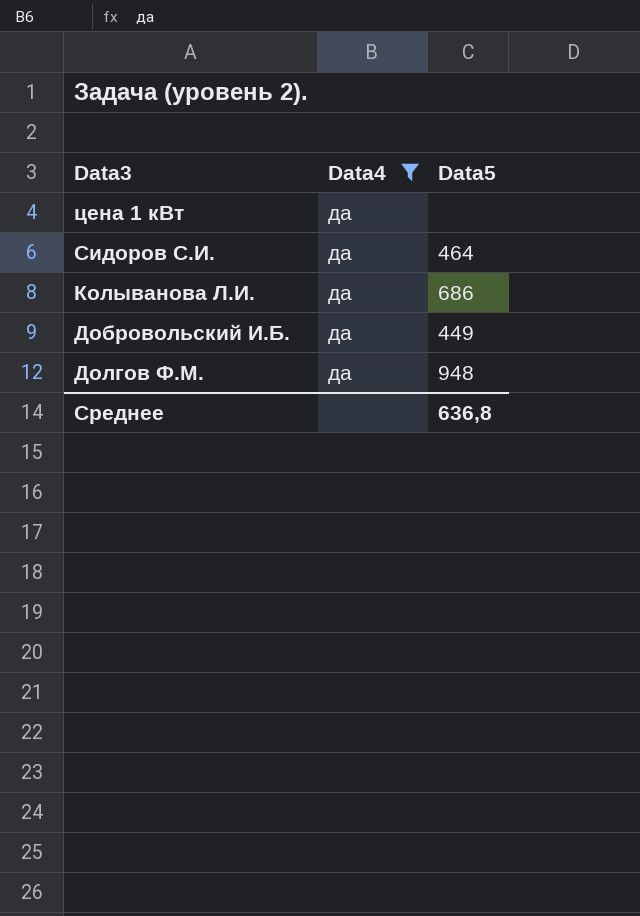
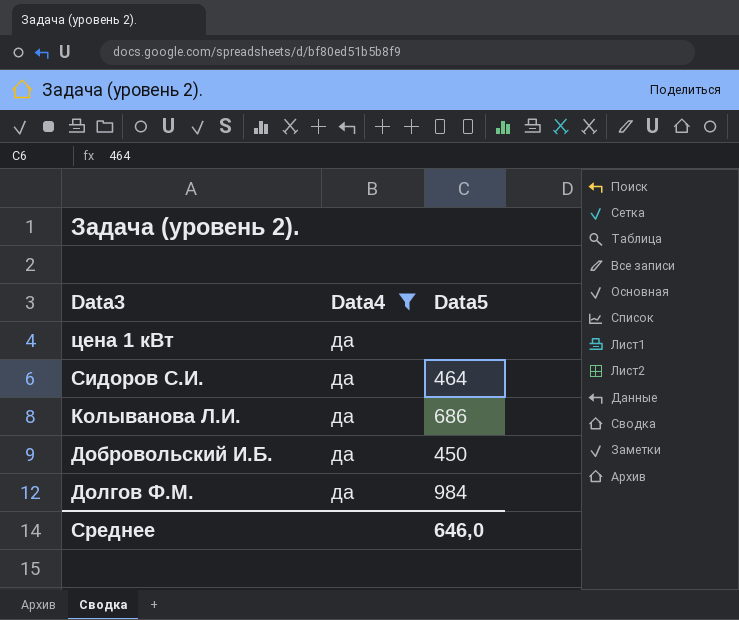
Добровольский И.Б. | Data5: 449 -> 450
Долгов Ф.М. | Data5: 948 -> 984
Среднее | Data5: 636,8 -> 646,0

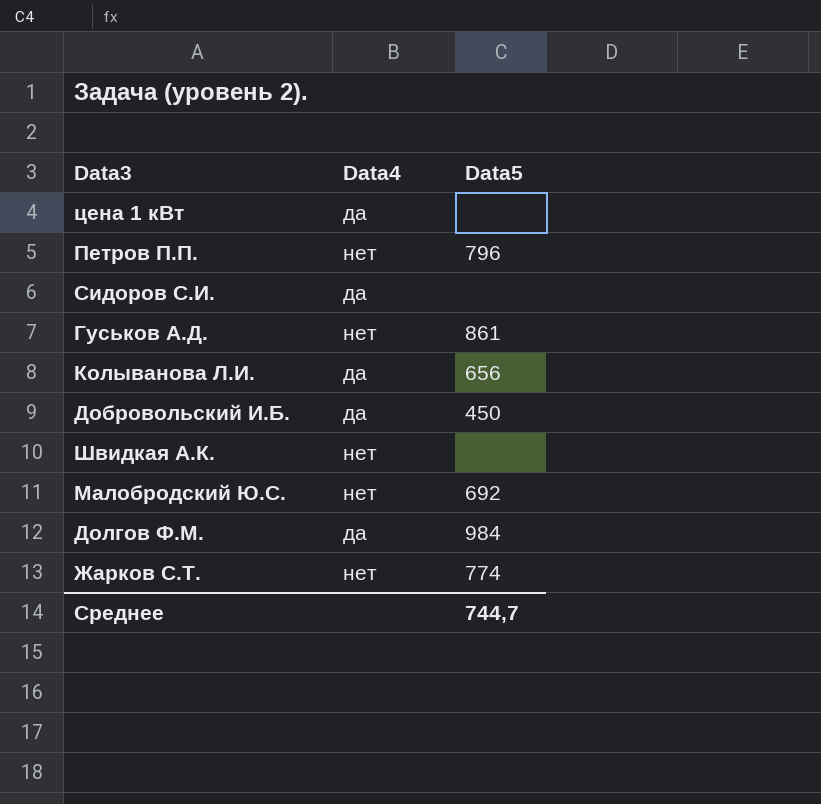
filter: Data4 = да -> none
Сидоров С.И. | Data5: 464 -> none
Колыванова Л.И. | Data5: 686 -> 656
Среднее | Data5: 646,0 -> 744,7

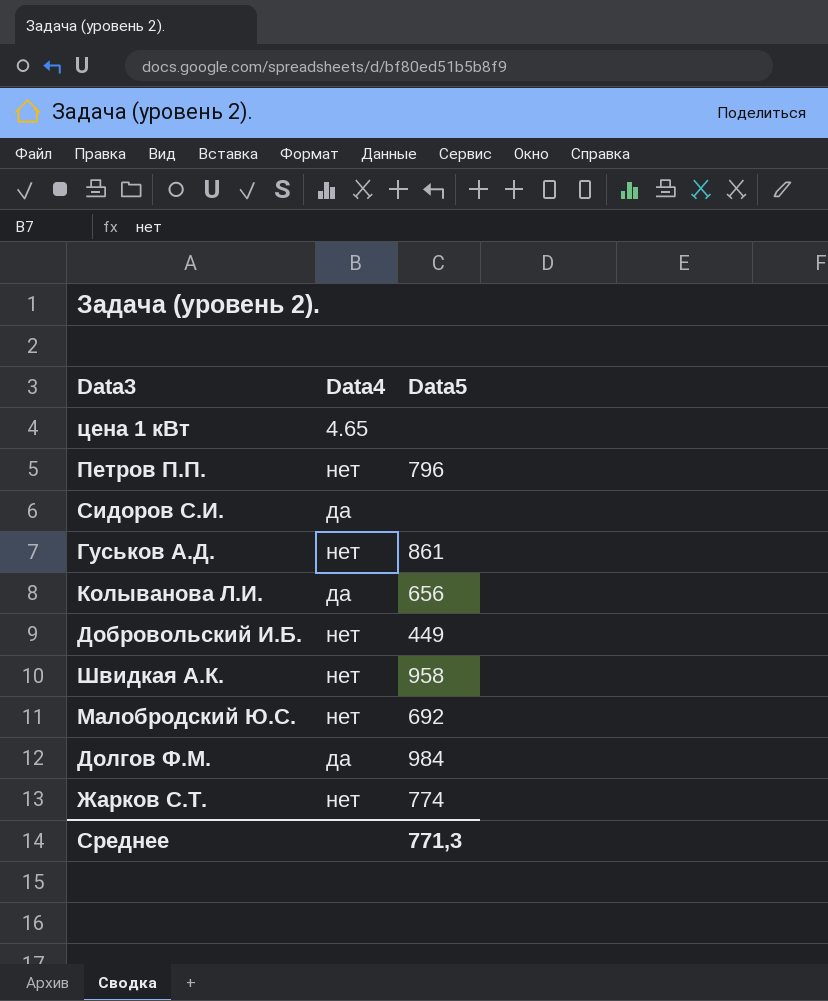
цена 1 кВт | Data4: да -> 4.65
Добровольский И.Б. | Data4: да -> нет
Добровольский И.Б. | Data5: 450 -> 449
Швидкая А.К. | Data5: none -> 958
Среднее | Data5: 744,7 -> 771,3

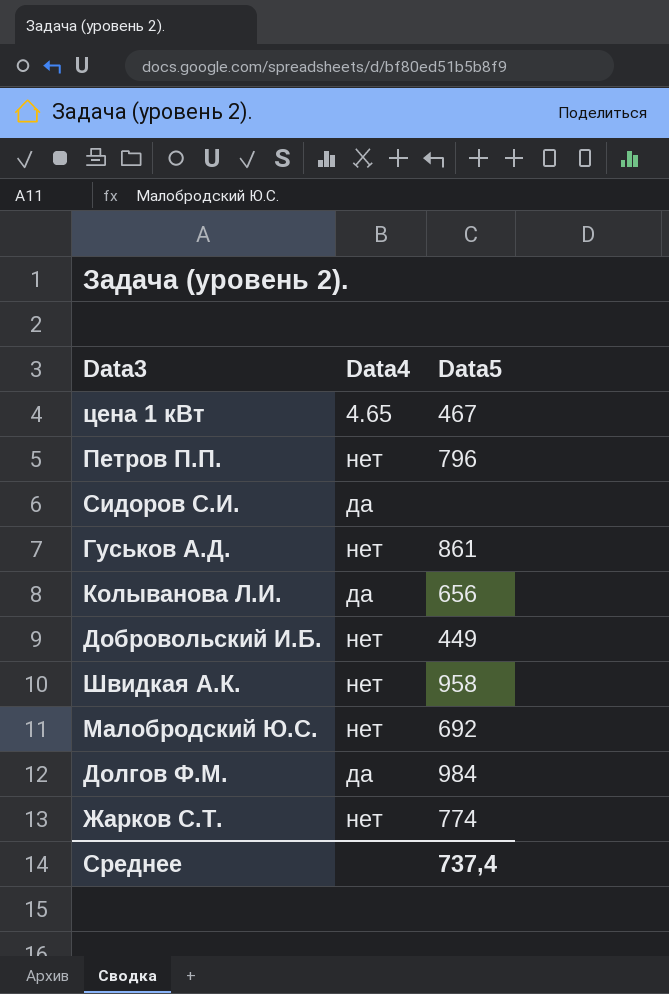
цена 1 кВт | Data5: none -> 467
Среднее | Data5: 771,3 -> 737,4

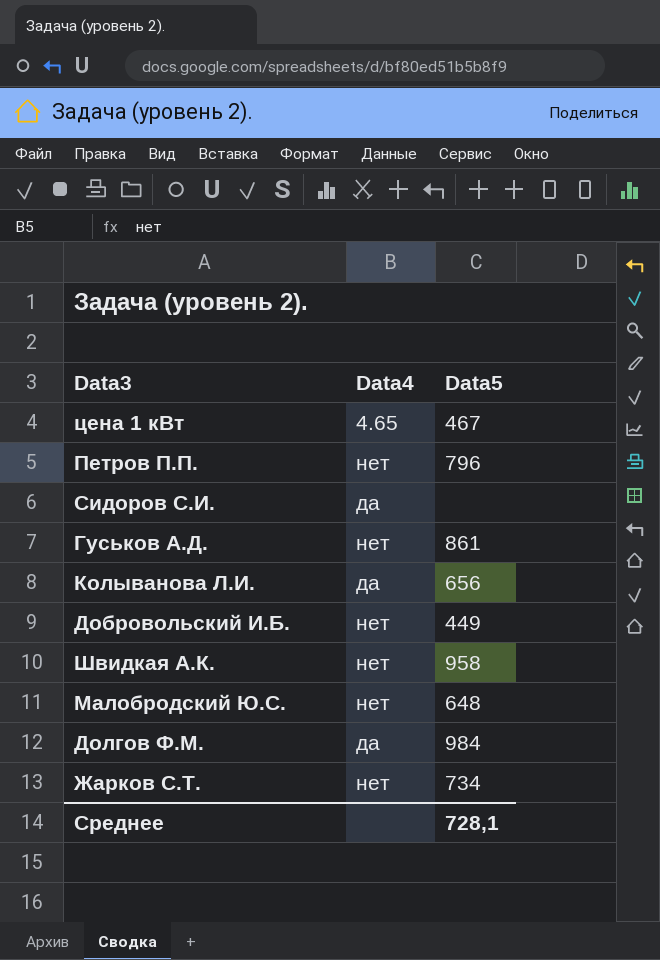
Малобродский Ю.С. | Data5: 692 -> 648
Жарков С.Т. | Data5: 774 -> 734
Среднее | Data5: 737,4 -> 728,1

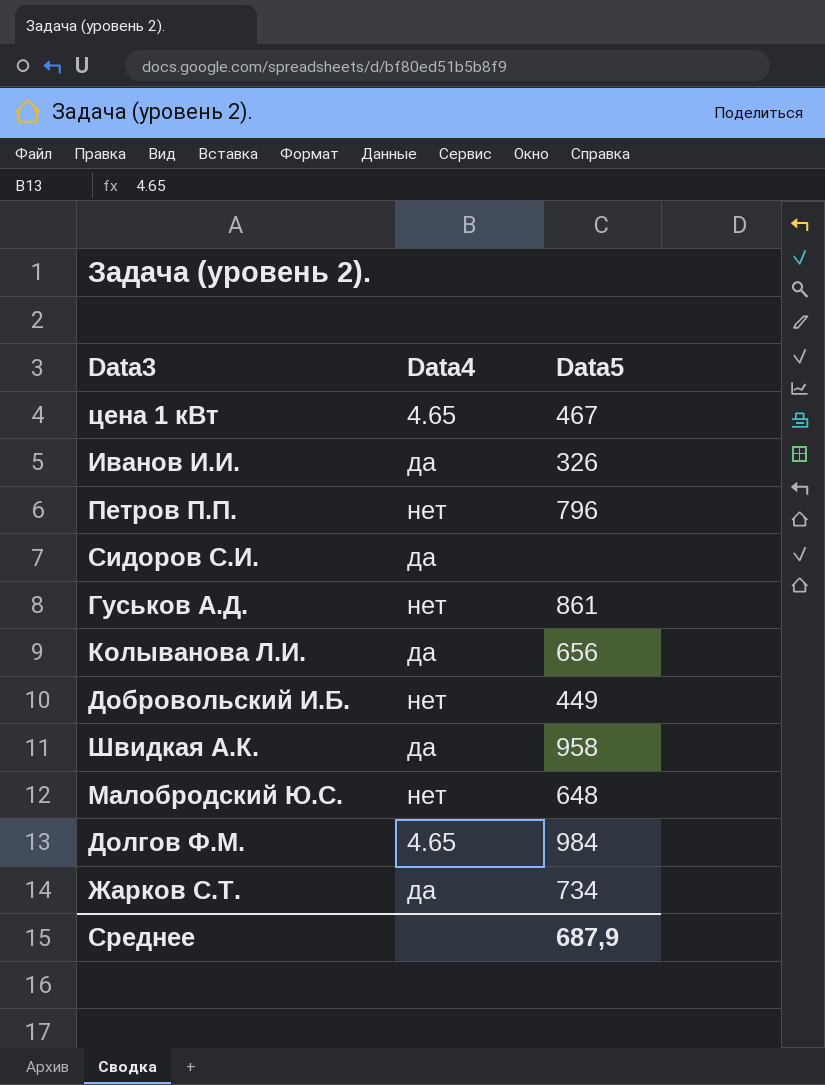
row Иванов И.И.: none -> да | 326
Швидкая А.К. | Data4: нет -> да
Долгов Ф.М. | Data4: да -> 4.65
Жарков С.Т. | Data4: нет -> да
Среднее | Data5: 728,1 -> 687,9

